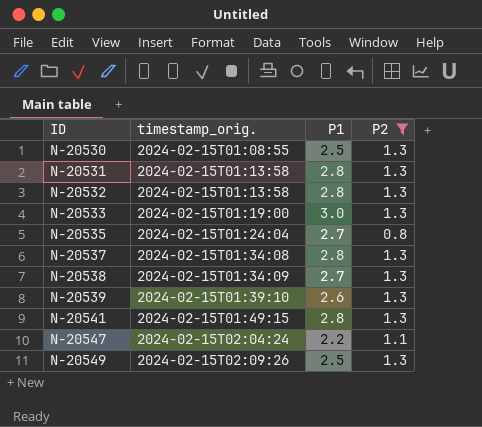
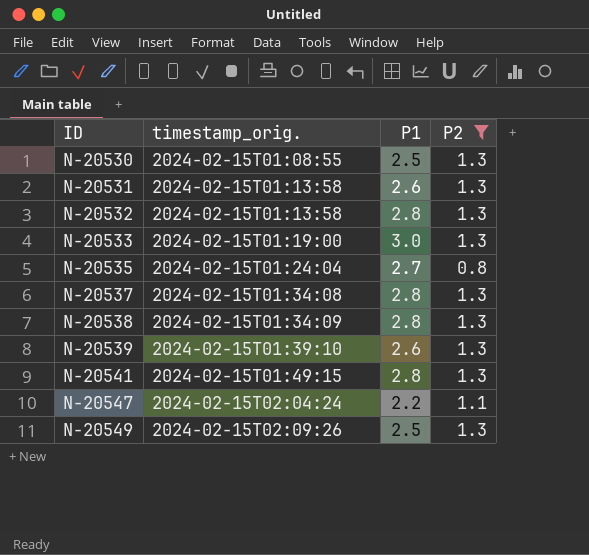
N-20531 | P1: 2.8 -> 2.6
N-20538 | P1: 2.7 -> 2.8

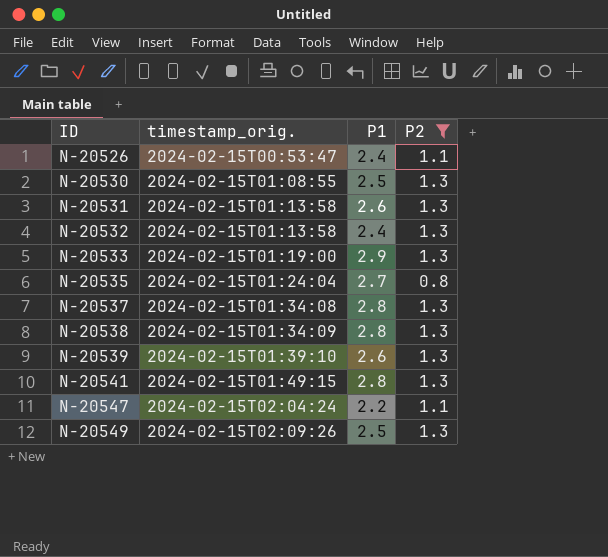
row N-20526: none -> 2024-02-15T00:53:47 | 2.4 | 1.1
N-20532 | P1: 2.8 -> 2.4
N-20533 | P1: 3.0 -> 2.9

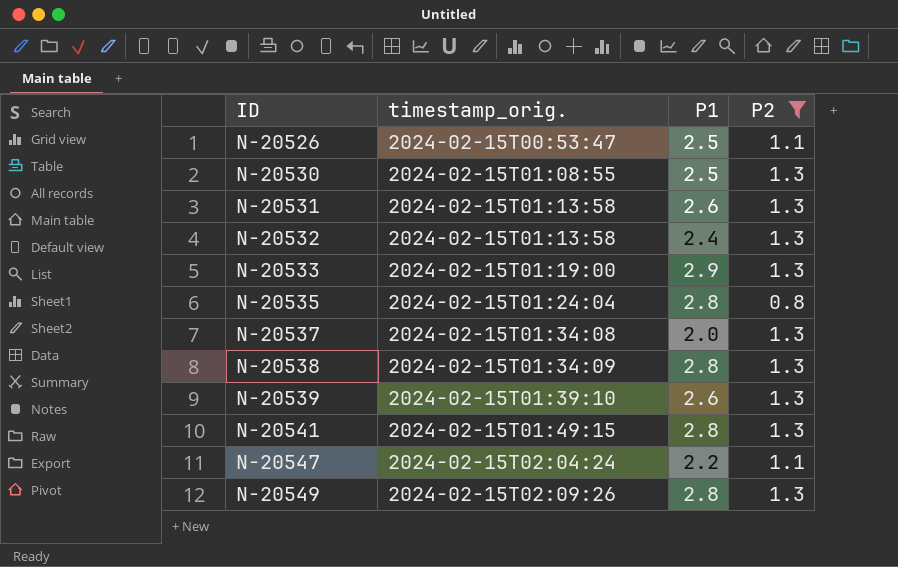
N-20526 | P1: 2.4 -> 2.5
N-20535 | P1: 2.7 -> 2.8
N-20537 | P1: 2.8 -> 2.0
N-20549 | P1: 2.5 -> 2.8

